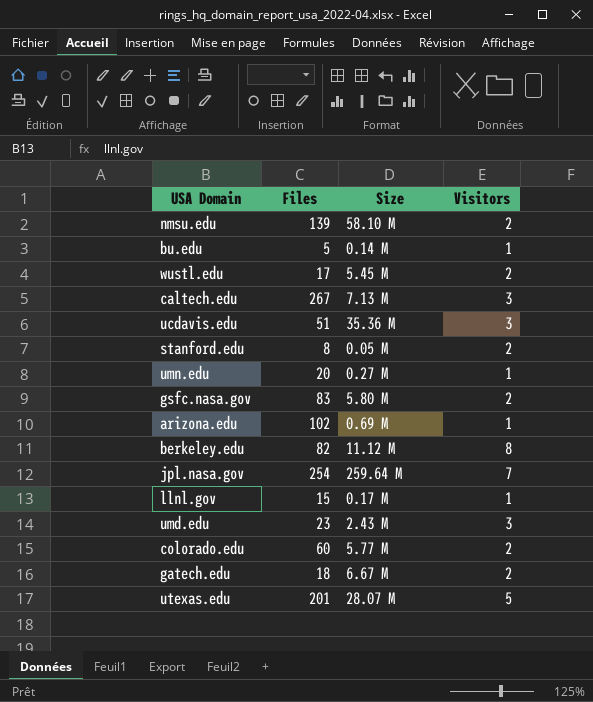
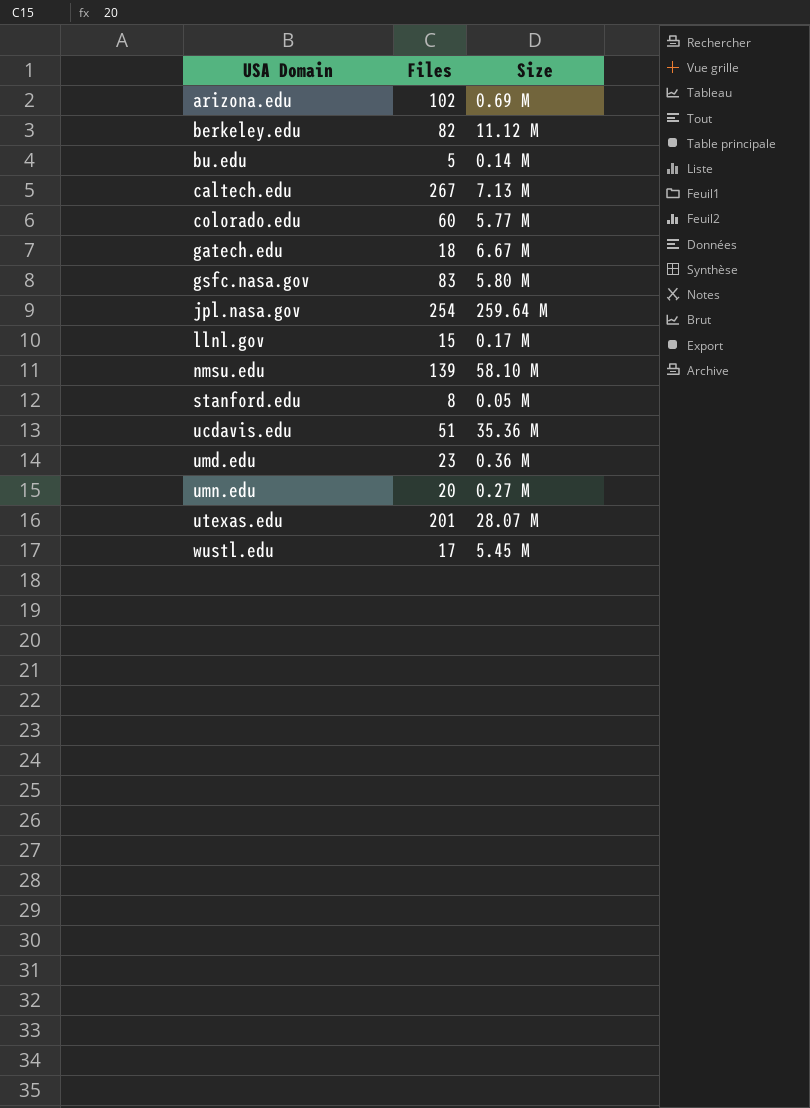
row order: none -> USA Domain ascending
column Visitors | position: 4 -> none
umd.edu | Size: 2.43 M -> 0.36 M

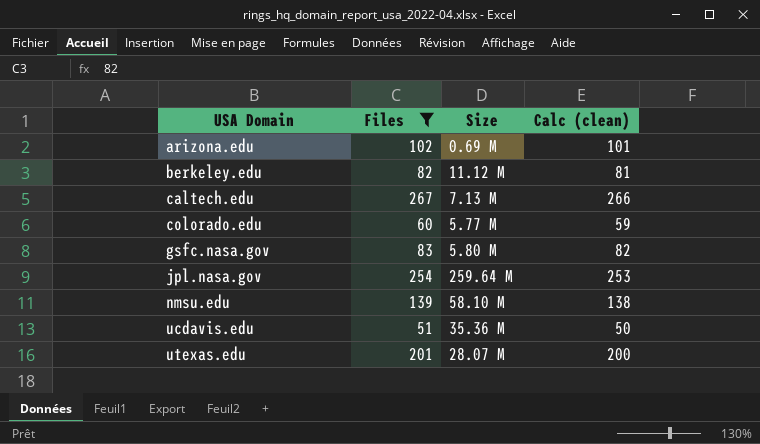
filter: none -> Files >= 51
column Calc (clean) | formula: none -> [Files] - 1

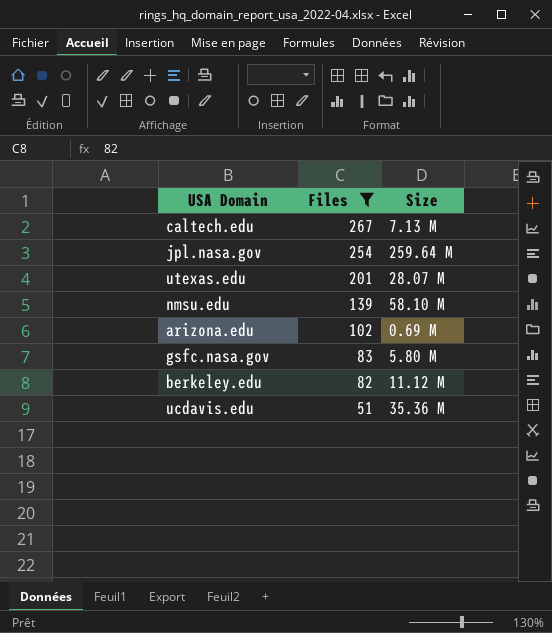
row order: USA Domain ascending -> Files descending
column Calc (clean) | formula: [Files] - 1 -> none
row colorado.edu: 60 | 5.77 M | 59 -> none

